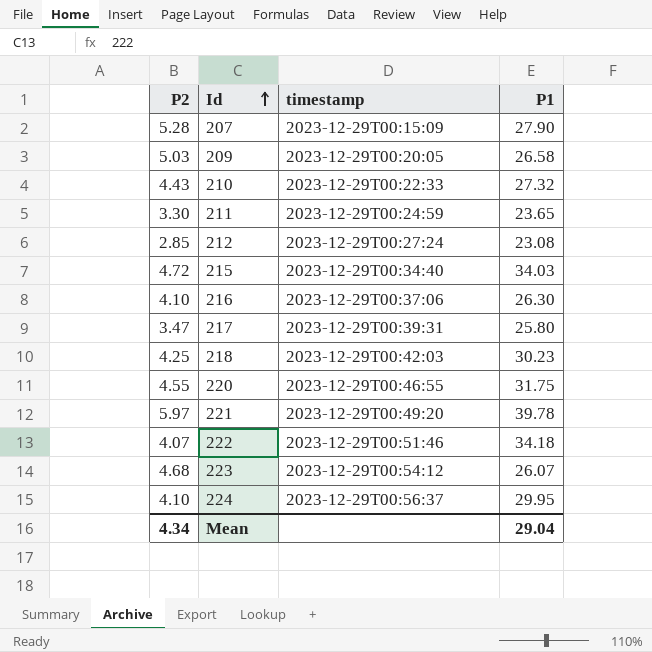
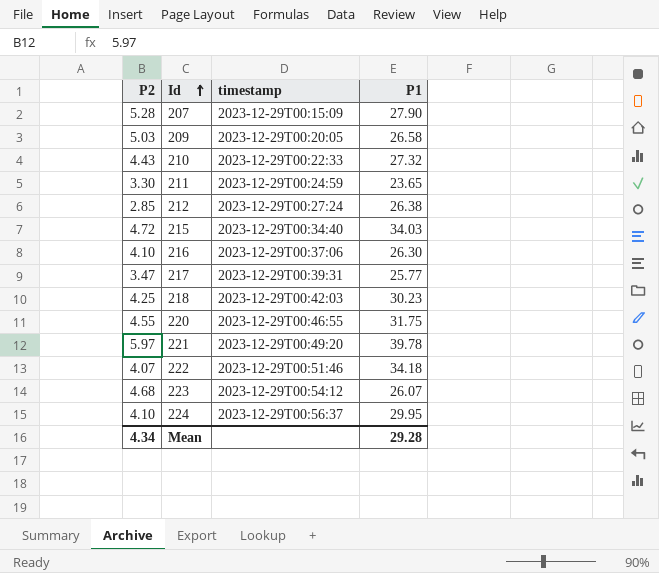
212 | P1: 23.08 -> 26.38
217 | P1: 25.80 -> 25.77
Mean | P1: 29.04 -> 29.28

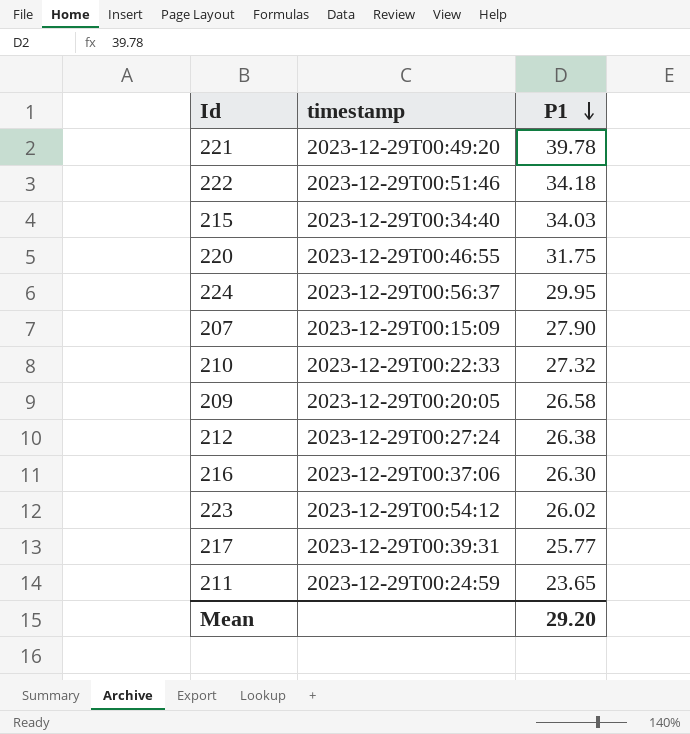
row order: Id ascending -> P1 descending
column P2 | position: 1 -> none
row 218: 4.25 | 2023-12-29T00:42:03 | 30.23 -> none
223 | P1: 26.07 -> 26.02
Mean | P1: 29.28 -> 29.20

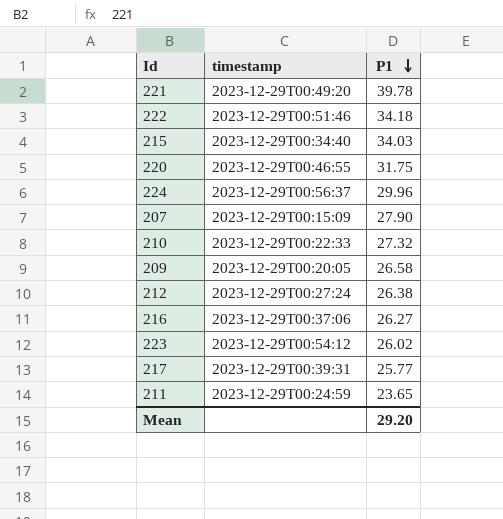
224 | P1: 29.95 -> 29.96
216 | P1: 26.30 -> 26.27

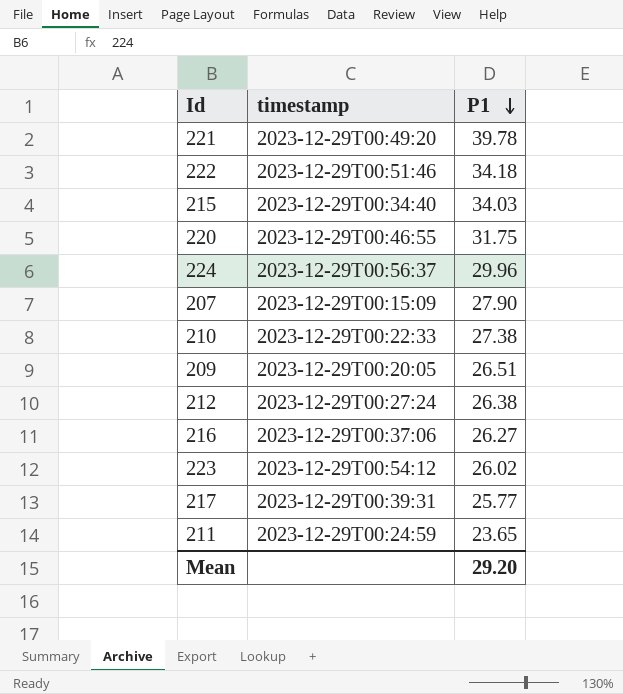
210 | P1: 27.32 -> 27.38
209 | P1: 26.58 -> 26.51

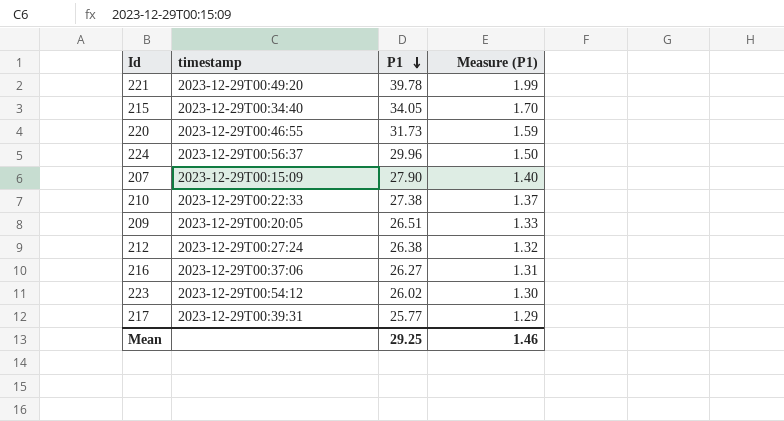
column Measure (P1) | formula: none -> [P1] * 0.05
row 222: 2023-12-29T00:51:46 | 34.18 -> none
row 211: 2023-12-29T00:24:59 | 23.65 -> none
215 | P1: 34.03 -> 34.05
220 | P1: 31.75 -> 31.73
Mean | P1: 29.20 -> 29.25

